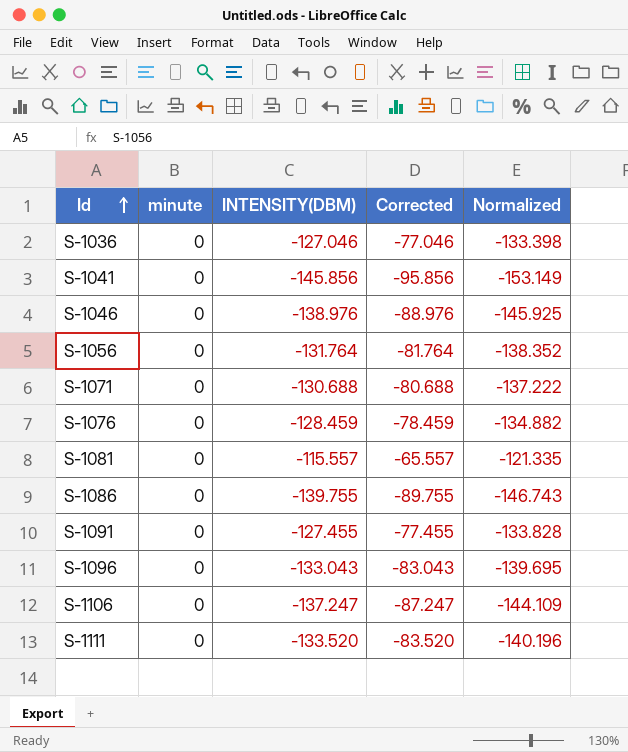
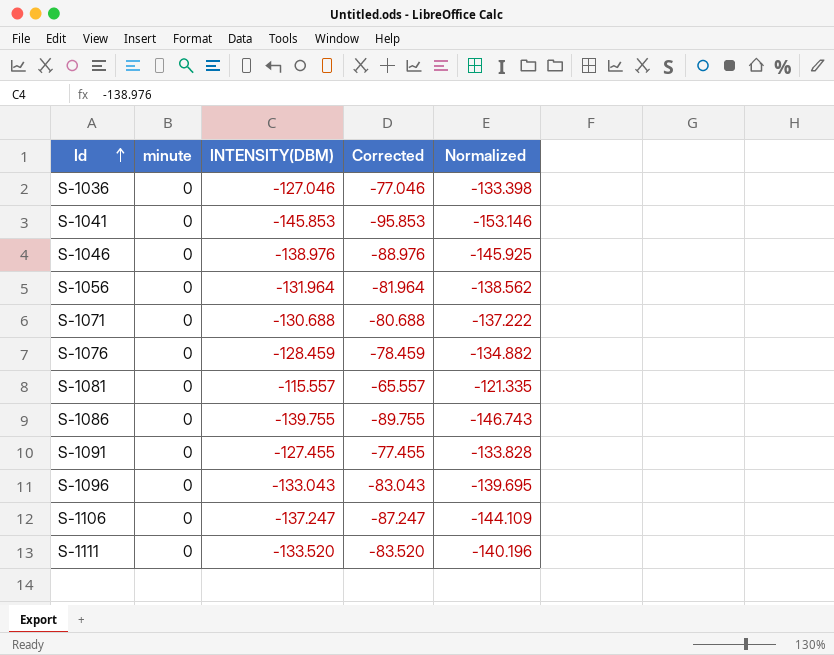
S-1041 | INTENSITY(DBM): -145.856 -> -145.853
S-1041 | Corrected: -95.856 -> -95.853
S-1041 | Normalized: -153.149 -> -153.146
S-1056 | INTENSITY(DBM): -131.764 -> -131.964
S-1056 | Corrected: -81.764 -> -81.964
S-1056 | Normalized: -138.352 -> -138.562

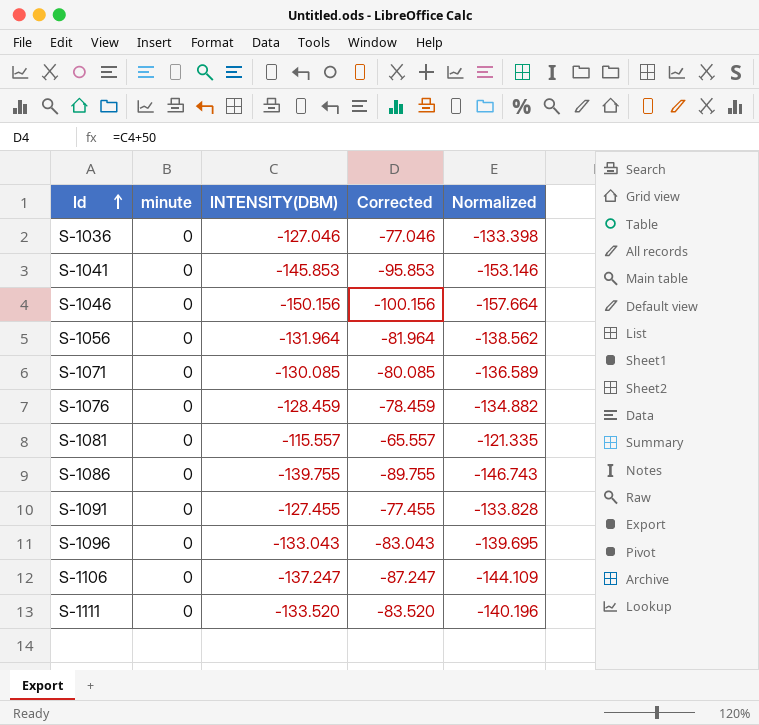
S-1046 | INTENSITY(DBM): -138.976 -> -150.156
S-1046 | Corrected: -88.976 -> -100.156
S-1046 | Normalized: -145.925 -> -157.664
S-1071 | INTENSITY(DBM): -130.688 -> -130.085
S-1071 | Corrected: -80.688 -> -80.085
S-1071 | Normalized: -137.222 -> -136.589

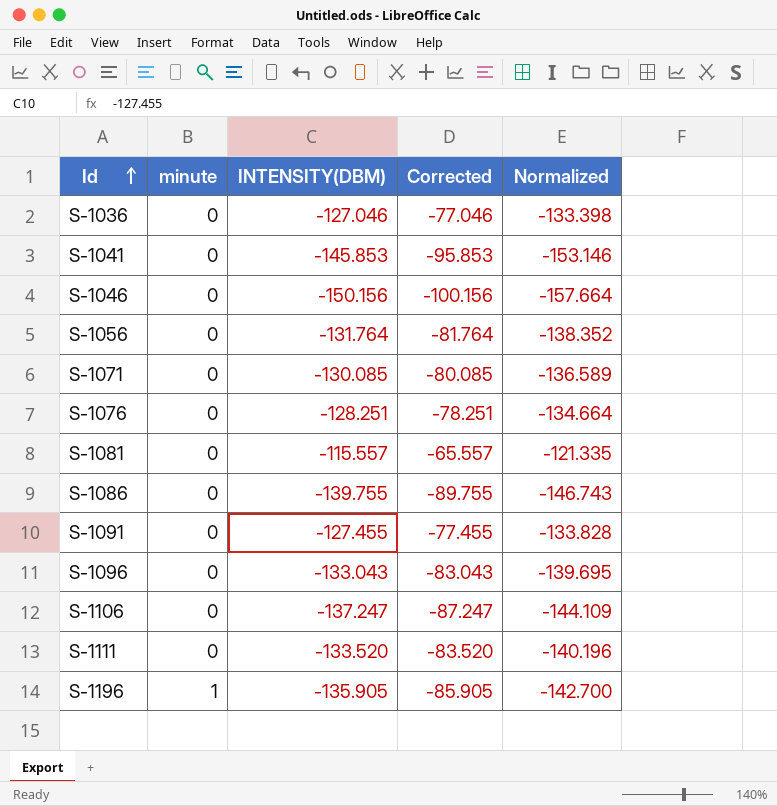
S-1056 | INTENSITY(DBM): -131.964 -> -131.764
S-1056 | Corrected: -81.964 -> -81.764
S-1056 | Normalized: -138.562 -> -138.352
S-1076 | INTENSITY(DBM): -128.459 -> -128.251
S-1076 | Corrected: -78.459 -> -78.251
S-1076 | Normalized: -134.882 -> -134.664
row S-1196: none -> 1 | -135.905 | -85.905 | -142.700

